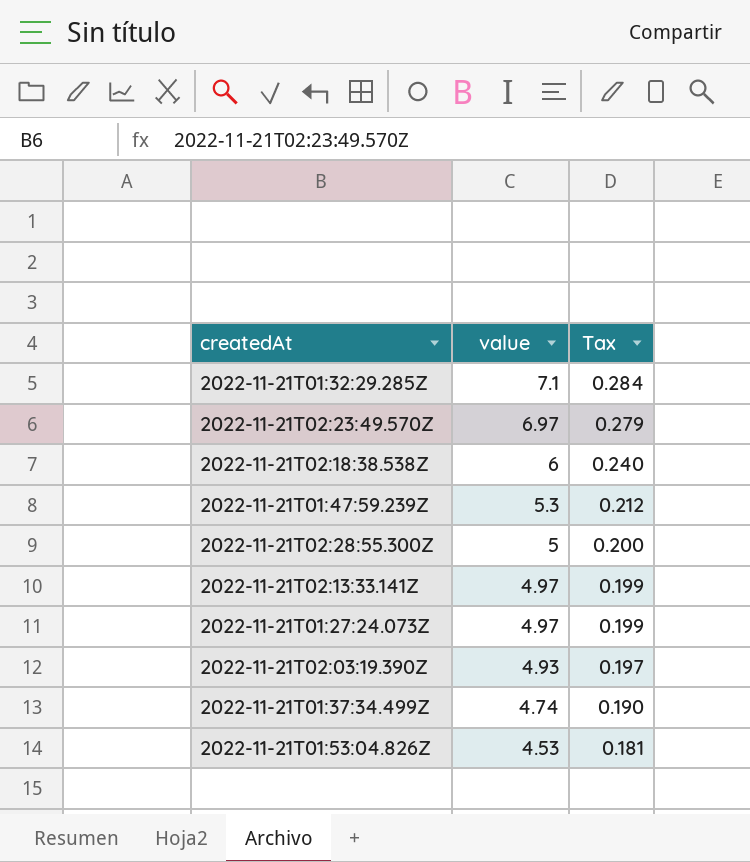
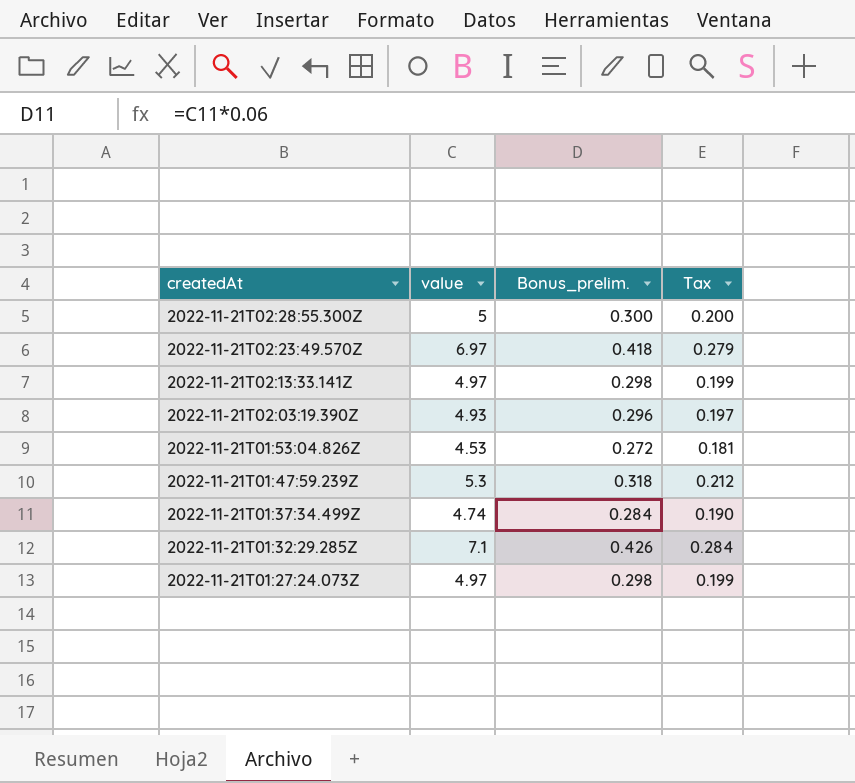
row order: value descending -> createdAt descending
column Bonus_prelim. | formula: none -> [value] * 0.06
row 2022-11-21T02:18:38.538Z: 6 | 0.240 -> none

